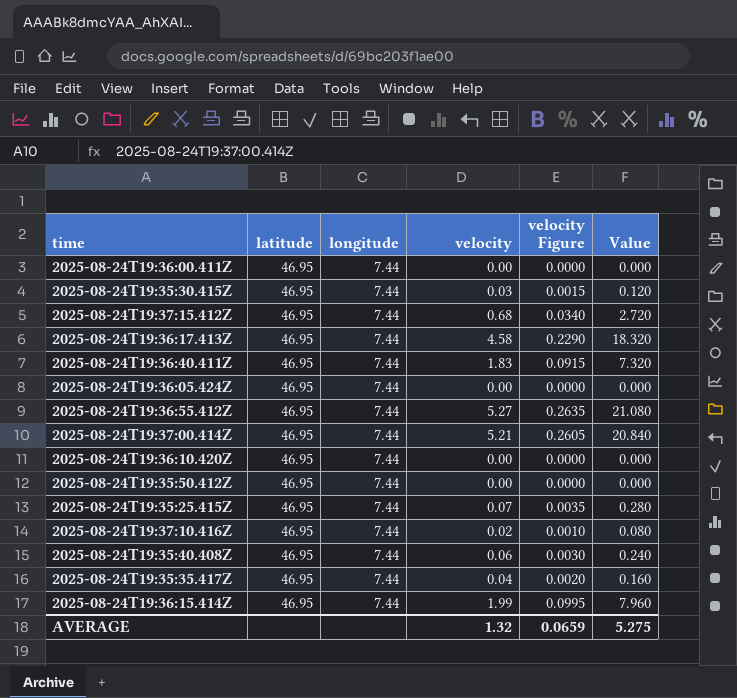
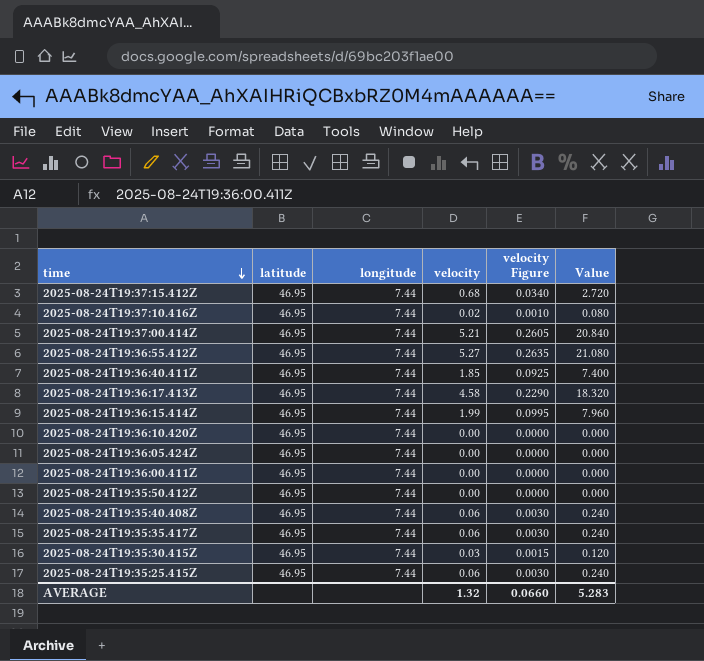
row order: none -> time descending
2025-08-24T19:36:40.411Z | velocity: 1.83 -> 1.85
2025-08-24T19:36:40.411Z | velocity Figure: 0.0915 -> 0.0925
2025-08-24T19:36:40.411Z | Value: 7.320 -> 7.400
2025-08-24T19:35:35.417Z | velocity: 0.04 -> 0.06
2025-08-24T19:35:35.417Z | velocity Figure: 0.0020 -> 0.0030
2025-08-24T19:35:35.417Z | Value: 0.160 -> 0.240
2025-08-24T19:35:25.415Z | velocity: 0.07 -> 0.06
2025-08-24T19:35:25.415Z | velocity Figure: 0.0035 -> 0.0030
2025-08-24T19:35:25.415Z | Value: 0.280 -> 0.240
AVERAGE | velocity Figure: 0.0659 -> 0.0660
AVERAGE | Value: 5.275 -> 5.283

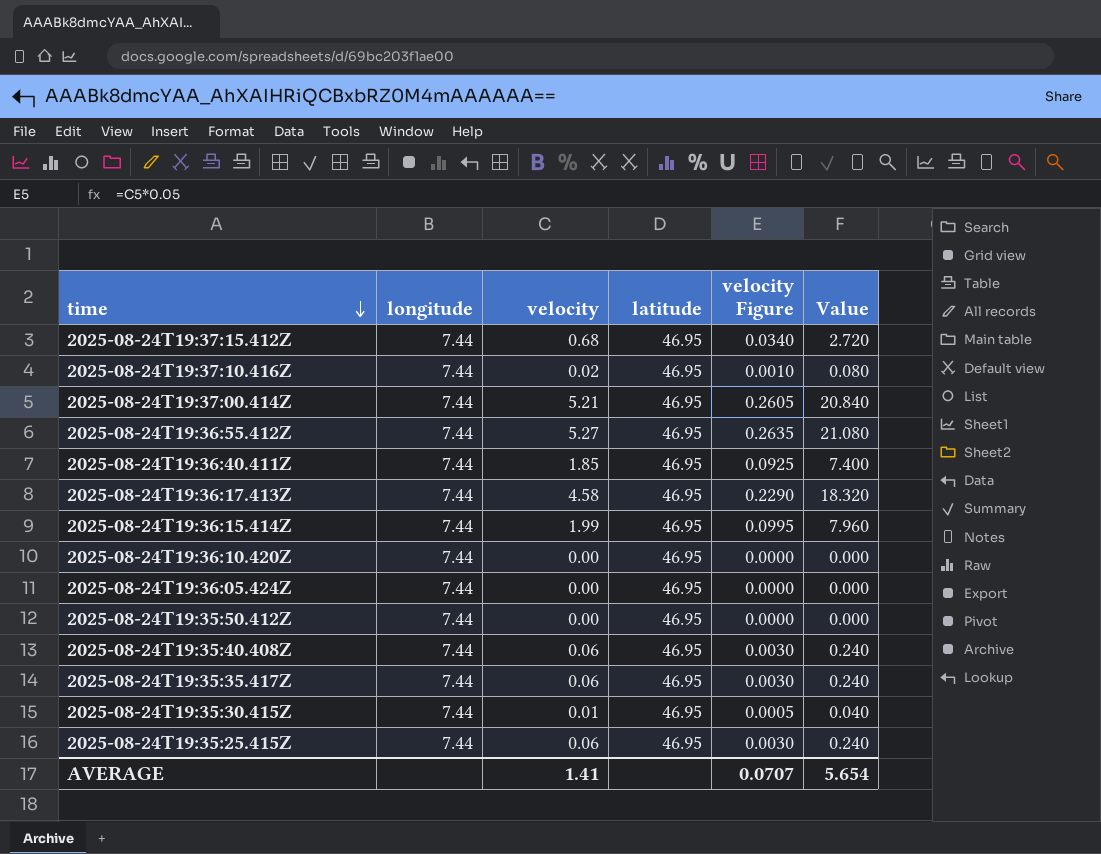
column latitude | position: 2 -> 4
row 2025-08-24T19:36:00.411Z: 46.95 | 7.44 | 0.00 | 0.0000 | 0.000 -> none
2025-08-24T19:35:30.415Z | velocity: 0.03 -> 0.01
2025-08-24T19:35:30.415Z | velocity Figure: 0.0015 -> 0.0005
2025-08-24T19:35:30.415Z | Value: 0.120 -> 0.040
AVERAGE | velocity: 1.32 -> 1.41
AVERAGE | velocity Figure: 0.0660 -> 0.0707
AVERAGE | Value: 5.283 -> 5.654

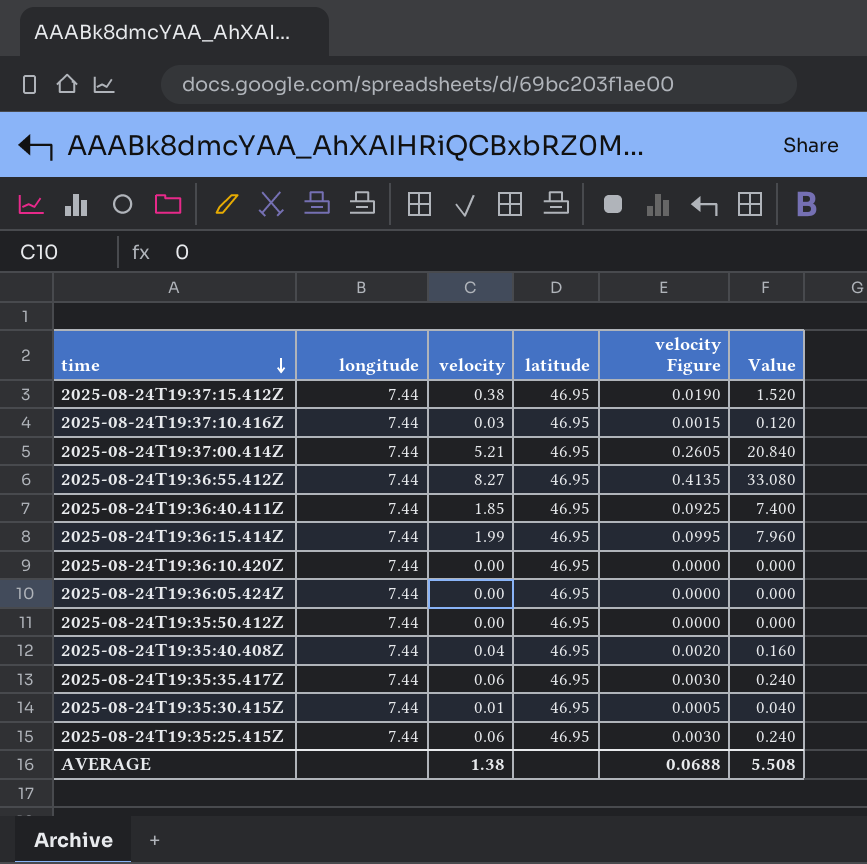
row 2025-08-24T19:36:17.413Z: 7.44 | 4.58 | 46.95 | 0.2290 | 18.320 -> none
2025-08-24T19:37:15.412Z | velocity: 0.68 -> 0.38
2025-08-24T19:37:15.412Z | velocity Figure: 0.0340 -> 0.0190
2025-08-24T19:37:15.412Z | Value: 2.720 -> 1.520
2025-08-24T19:37:10.416Z | velocity: 0.02 -> 0.03
2025-08-24T19:37:10.416Z | velocity Figure: 0.0010 -> 0.0015
2025-08-24T19:37:10.416Z | Value: 0.080 -> 0.120
2025-08-24T19:36:55.412Z | velocity: 5.27 -> 8.27
2025-08-24T19:36:55.412Z | velocity Figure: 0.2635 -> 0.4135
2025-08-24T19:36:55.412Z | Value: 21.080 -> 33.080
2025-08-24T19:35:40.408Z | velocity: 0.06 -> 0.04
2025-08-24T19:35:40.408Z | velocity Figure: 0.0030 -> 0.0020
2025-08-24T19:35:40.408Z | Value: 0.240 -> 0.160
AVERAGE | velocity: 1.41 -> 1.38
AVERAGE | velocity Figure: 0.0707 -> 0.0688
AVERAGE | Value: 5.654 -> 5.508

